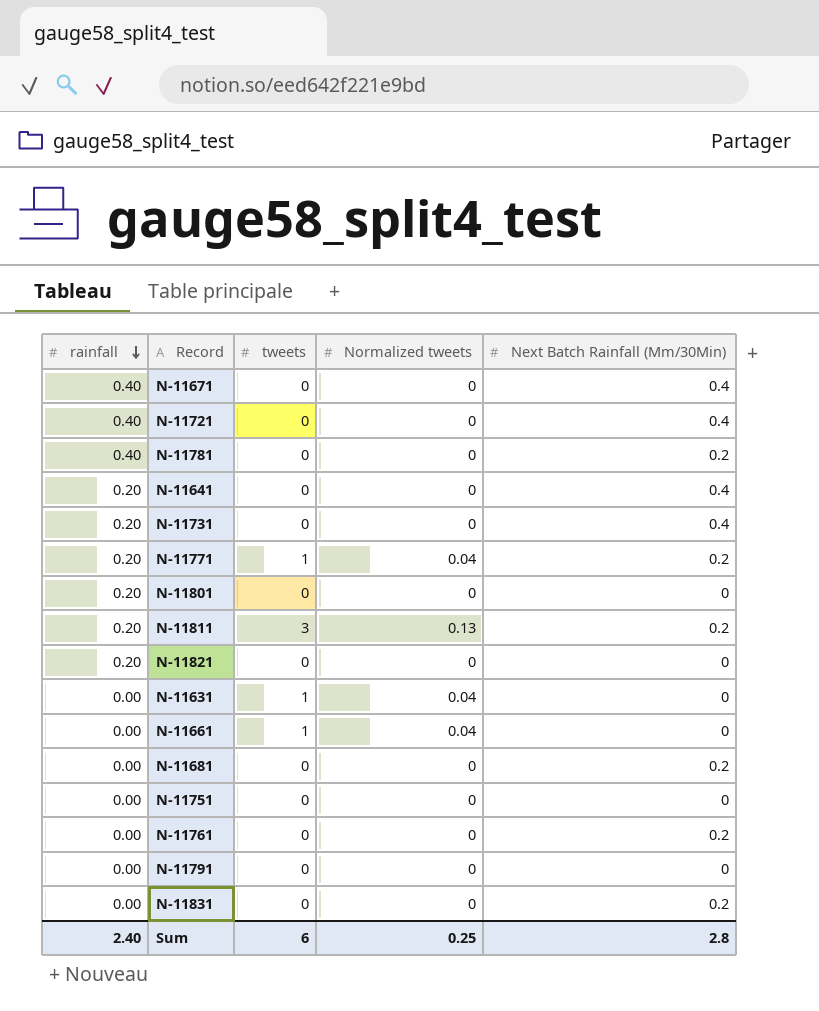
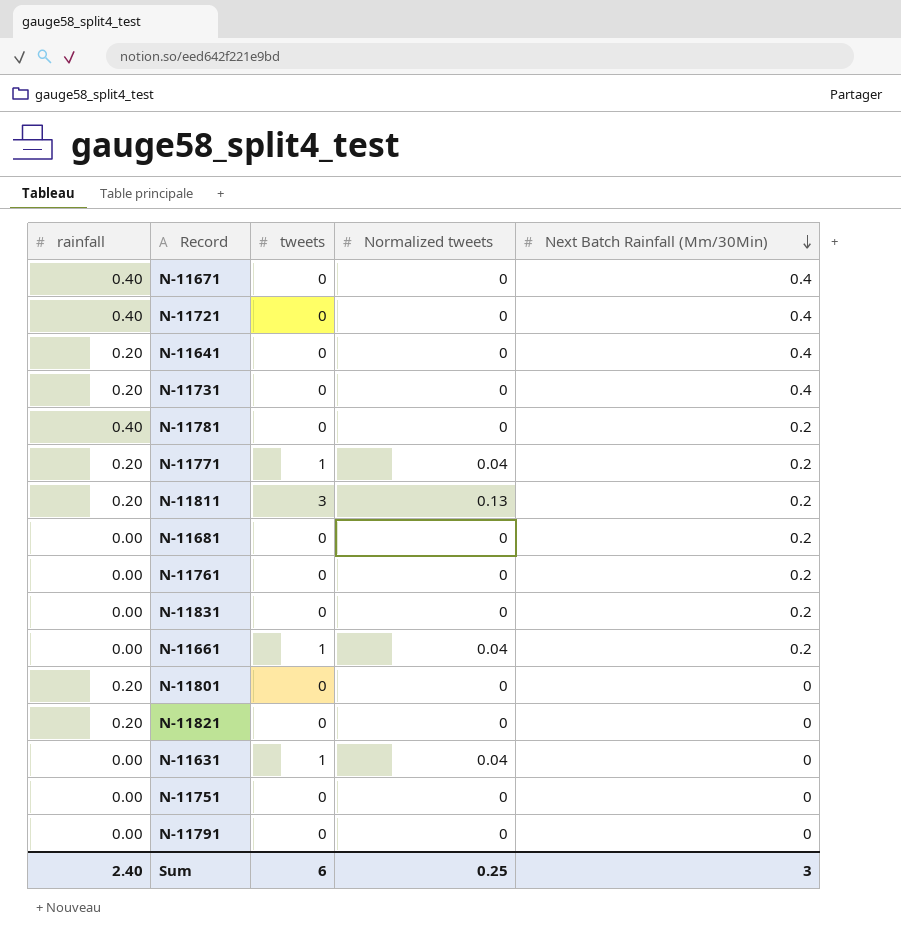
row order: rainfall descending -> Next Batch Rainfall (Mm/30Min) descending
N-11661 | Next Batch Rainfall (Mm/30Min): 0 -> 0.2
Sum | Next Batch Rainfall (Mm/30Min): 2.8 -> 3

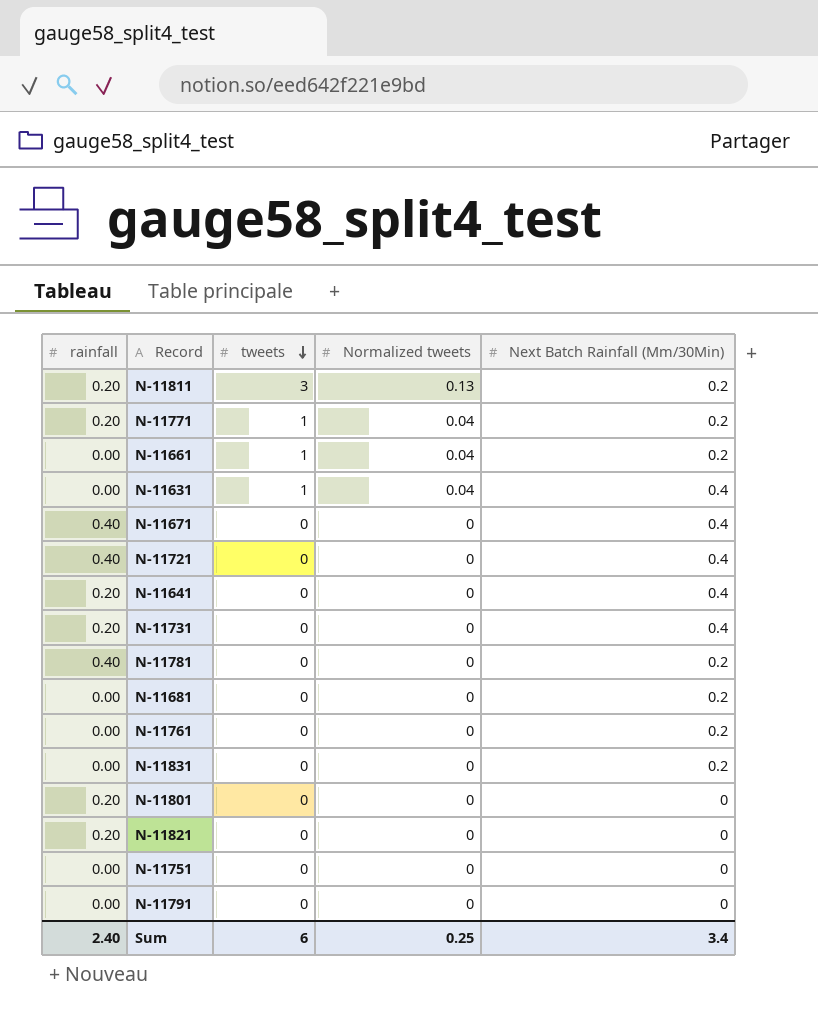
row order: Next Batch Rainfall (Mm/30Min) descending -> tweets descending
N-11631 | Next Batch Rainfall (Mm/30Min): 0 -> 0.4
Sum | Next Batch Rainfall (Mm/30Min): 3 -> 3.4

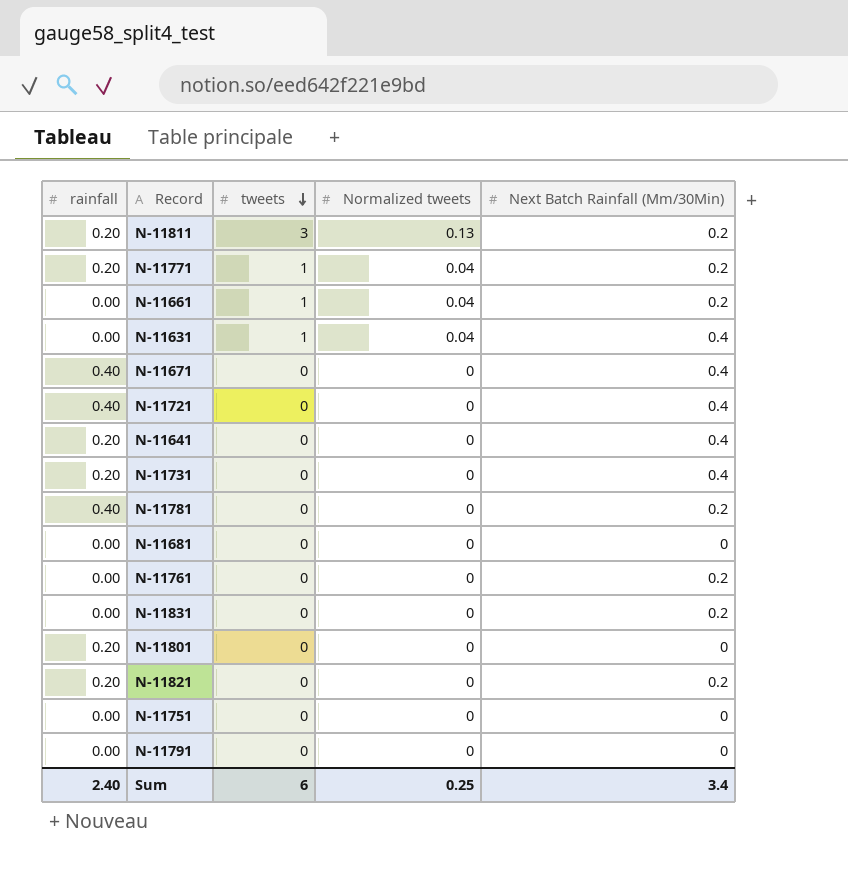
N-11681 | Next Batch Rainfall (Mm/30Min): 0.2 -> 0
N-11821 | Next Batch Rainfall (Mm/30Min): 0 -> 0.2

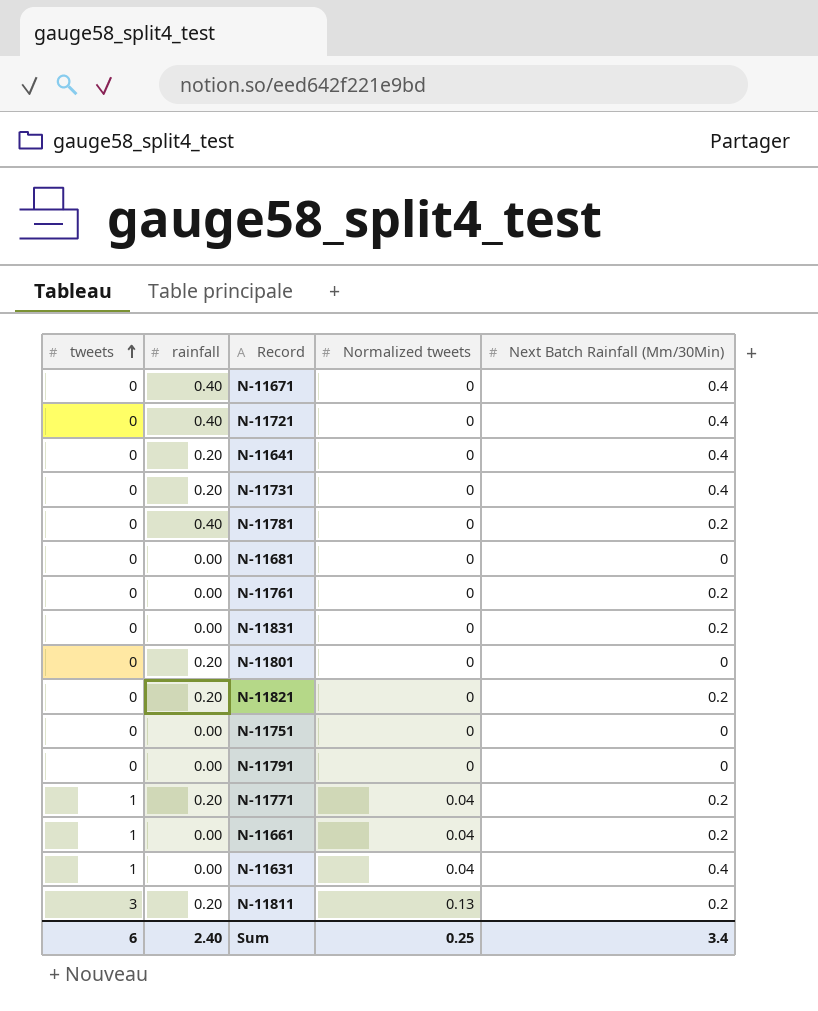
row order: tweets descending -> tweets ascending
column tweets | position: 3 -> 1

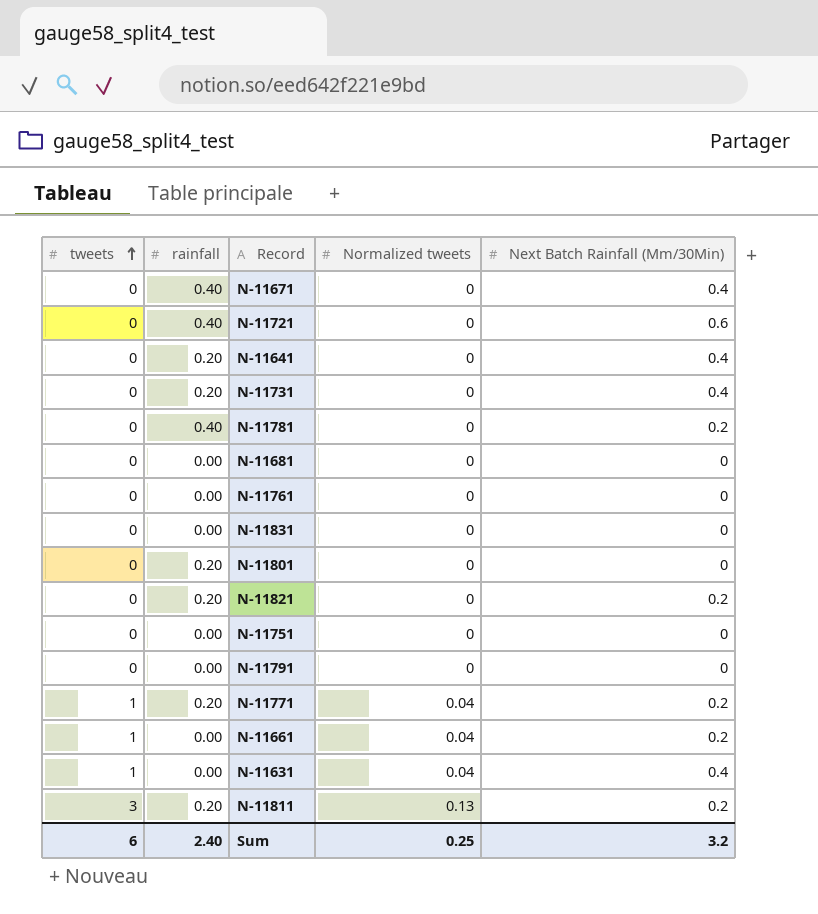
N-11721 | Next Batch Rainfall (Mm/30Min): 0.4 -> 0.6
N-11761 | Next Batch Rainfall (Mm/30Min): 0.2 -> 0
N-11831 | Next Batch Rainfall (Mm/30Min): 0.2 -> 0
Sum | Next Batch Rainfall (Mm/30Min): 3.4 -> 3.2

